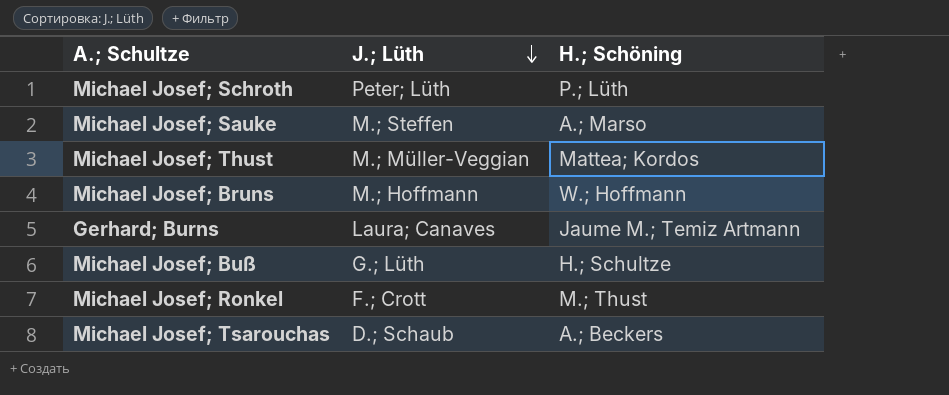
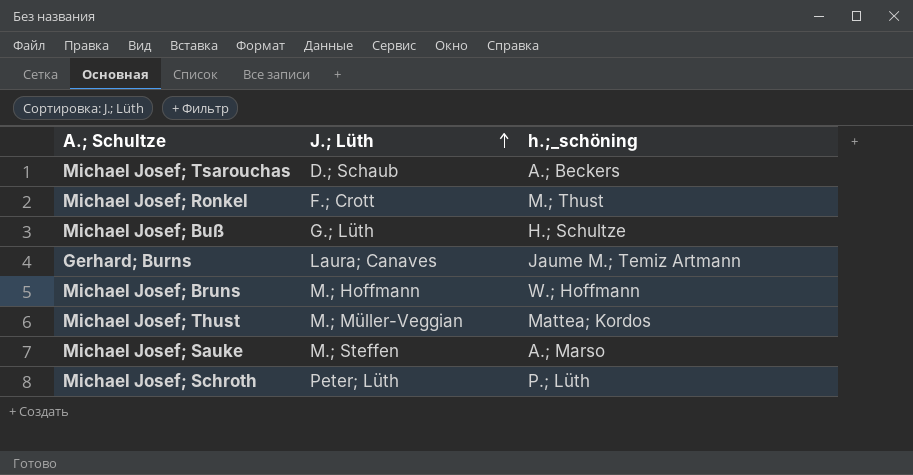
row order: J.; Lüth descending -> J.; Lüth ascending
column name: H.; Schöning -> h.;_schöning

